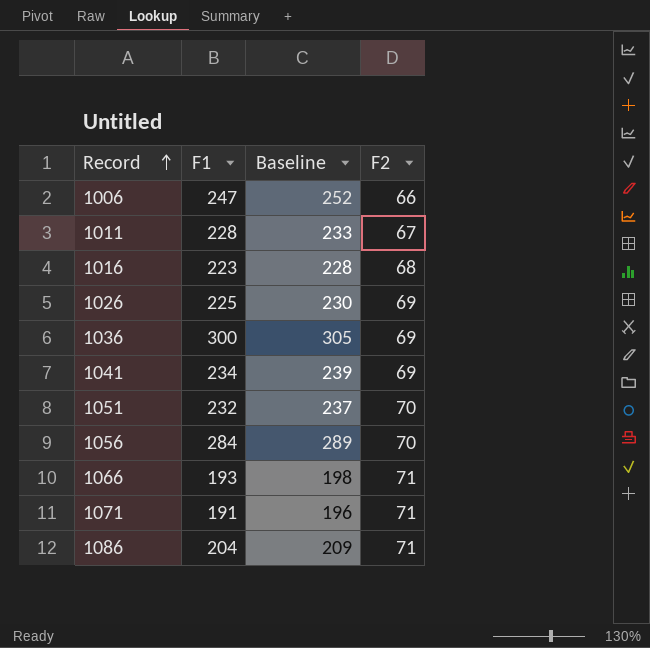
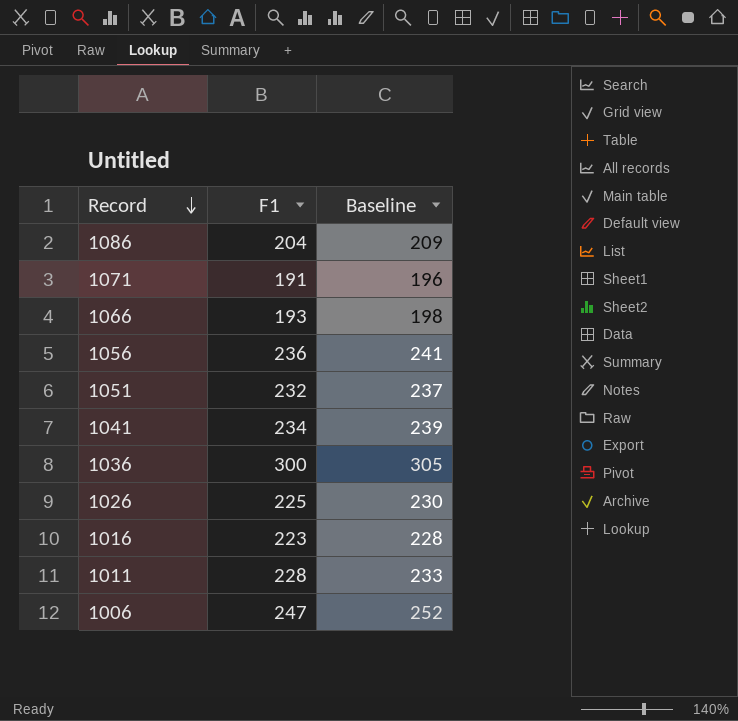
row order: Record ascending -> Record descending
column F2 | position: 4 -> none
1056 | F1: 284 -> 236
1056 | Baseline: 289 -> 241

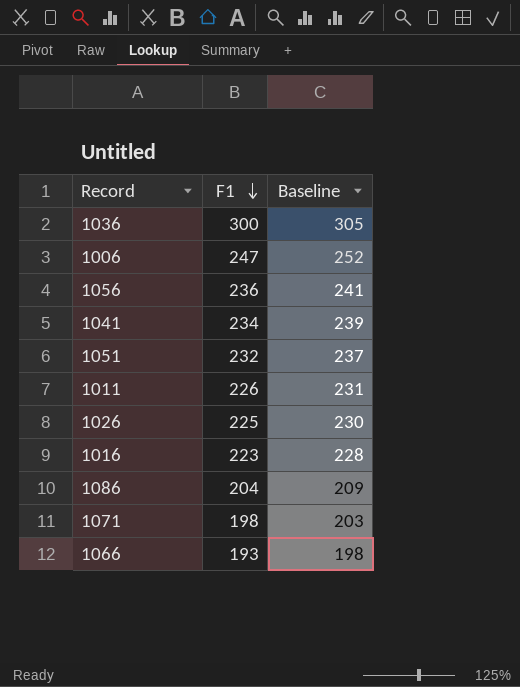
row order: Record descending -> F1 descending
1011 | F1: 228 -> 226
1011 | Baseline: 233 -> 231
1071 | F1: 191 -> 198
1071 | Baseline: 196 -> 203

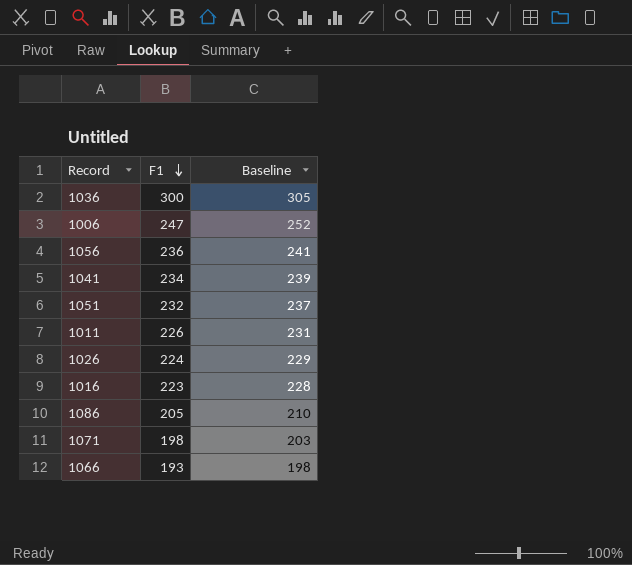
1026 | F1: 225 -> 224
1026 | Baseline: 230 -> 229
1086 | F1: 204 -> 205
1086 | Baseline: 209 -> 210

